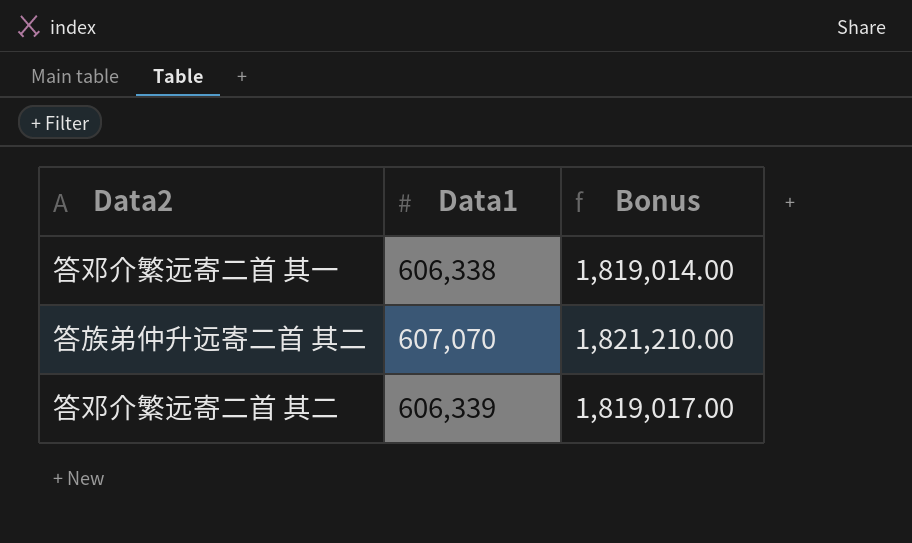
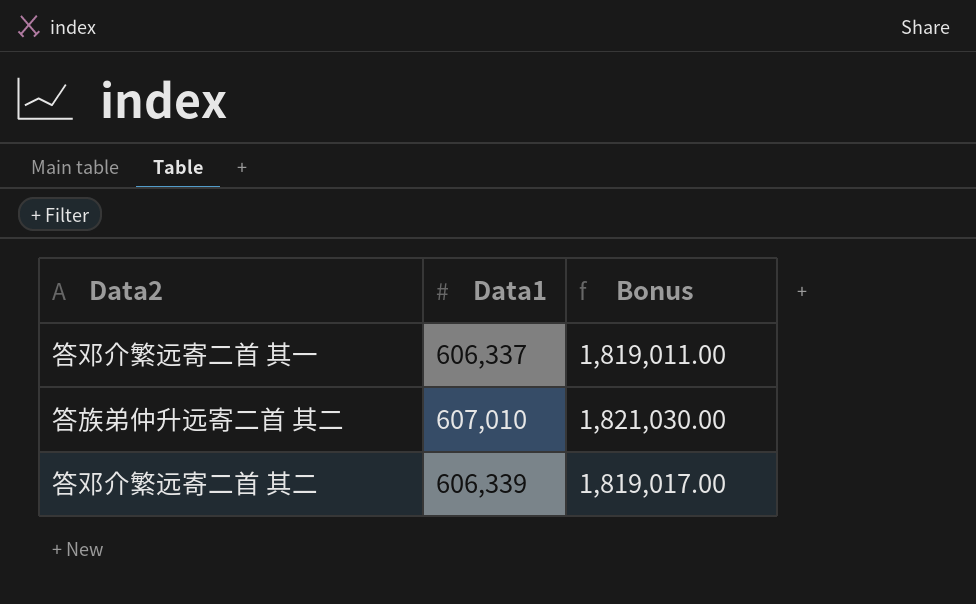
答邓介繁远寄二首 其一 | Data1: 606,338 -> 606,337
答邓介繁远寄二首 其一 | Bonus: 1,819,014.00 -> 1,819,011.00
答族弟仲升远寄二首 其二 | Data1: 607,070 -> 607,010
答族弟仲升远寄二首 其二 | Bonus: 1,821,210.00 -> 1,821,030.00

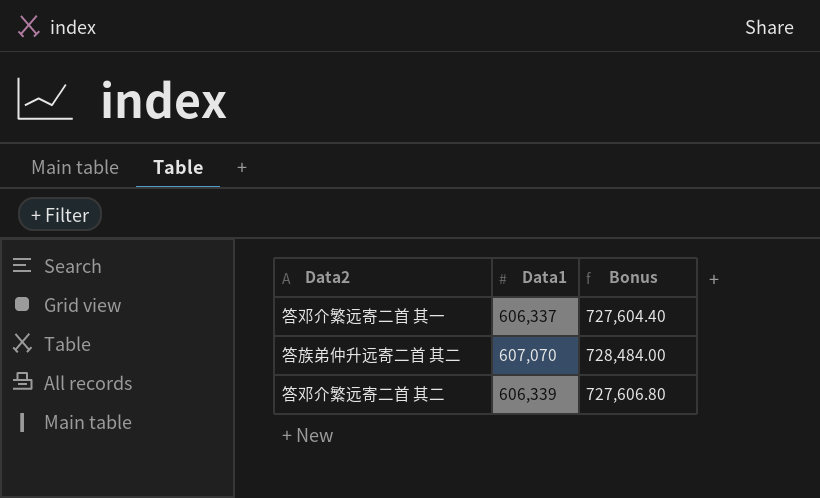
column Bonus | formula: [Data1] * 3 -> [Data1] * 1.2
答族弟仲升远寄二首 其二 | Data1: 607,010 -> 607,070

